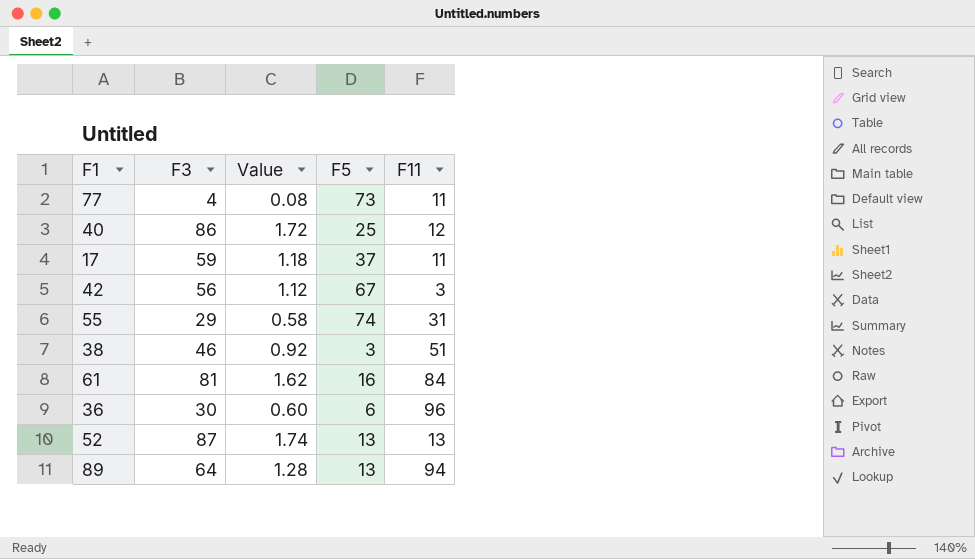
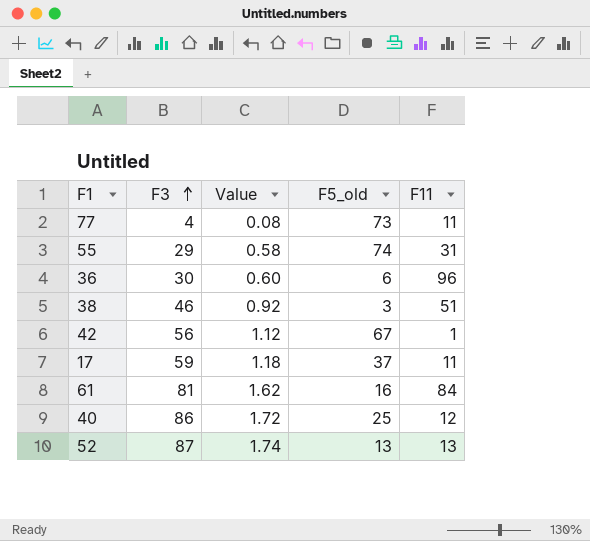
row order: none -> F3 ascending
column name: F5 -> F5_old
row 89: 64 | 1.28 | 13 | 94 -> none
42 | F11: 3 -> 1

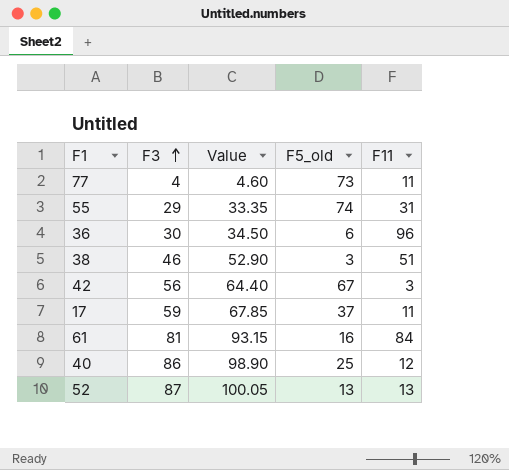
column Value | formula: [F3] * 0.02 -> [F3] * 1.15
42 | F11: 1 -> 3

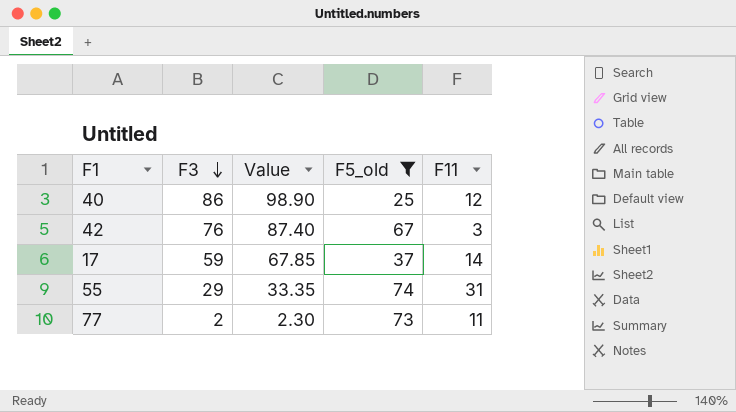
filter: none -> F5_old >= 25
row order: F3 ascending -> F3 descending
42 | F3: 56 -> 76
42 | Value: 64.40 -> 87.40
17 | F11: 11 -> 14
77 | F3: 4 -> 2
77 | Value: 4.60 -> 2.30

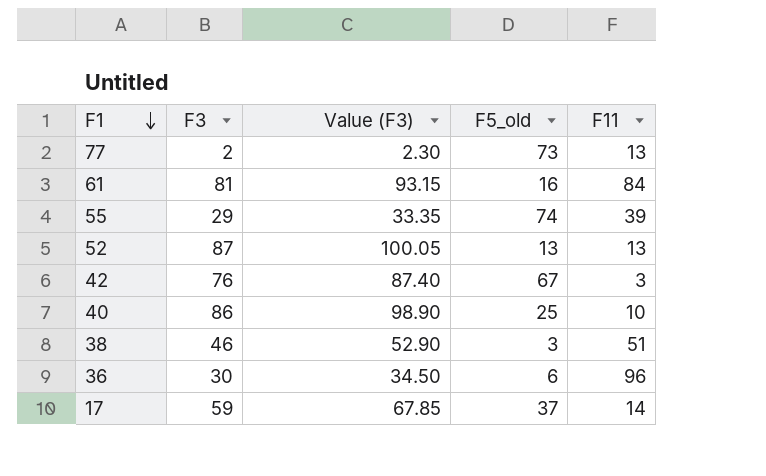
filter: F5_old >= 25 -> none
row order: F3 descending -> F1 descending
column name: Value -> Value (F3)
77 | F11: 11 -> 13
55 | F11: 31 -> 39
40 | F11: 12 -> 10

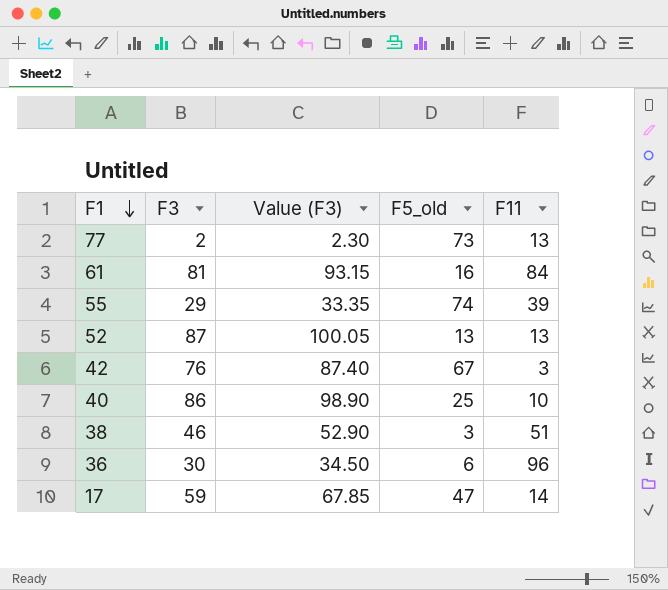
17 | F5_old: 37 -> 47

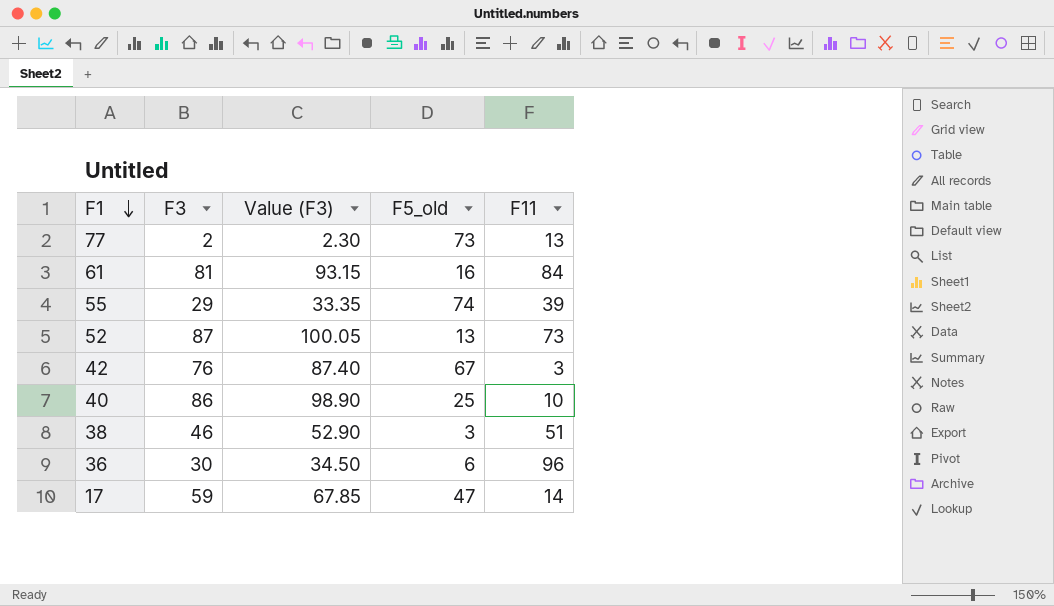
52 | F11: 13 -> 73

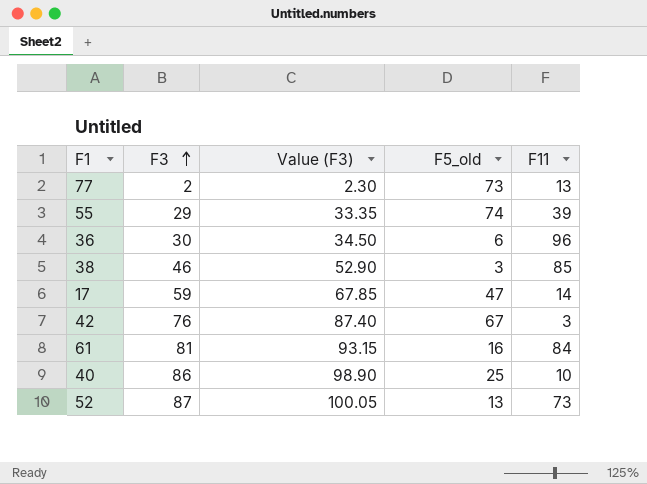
row order: F1 descending -> F3 ascending
38 | F11: 51 -> 85

